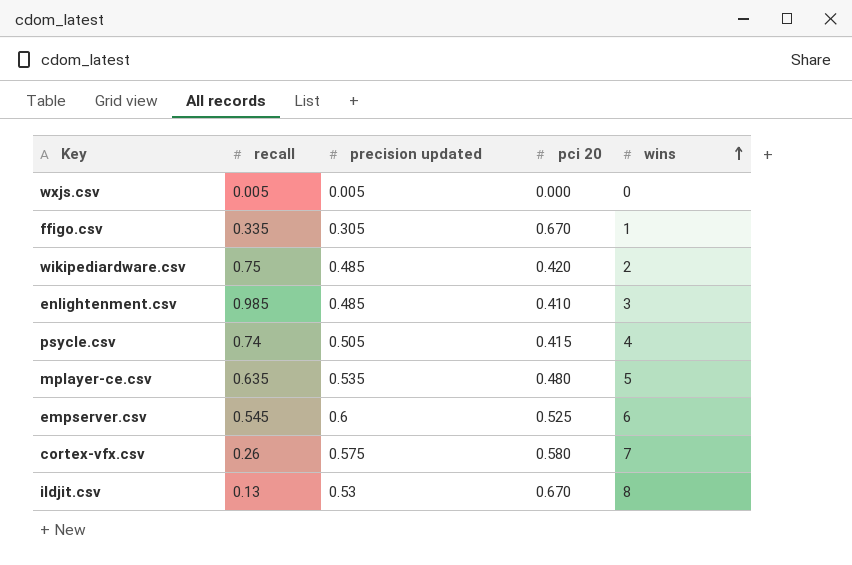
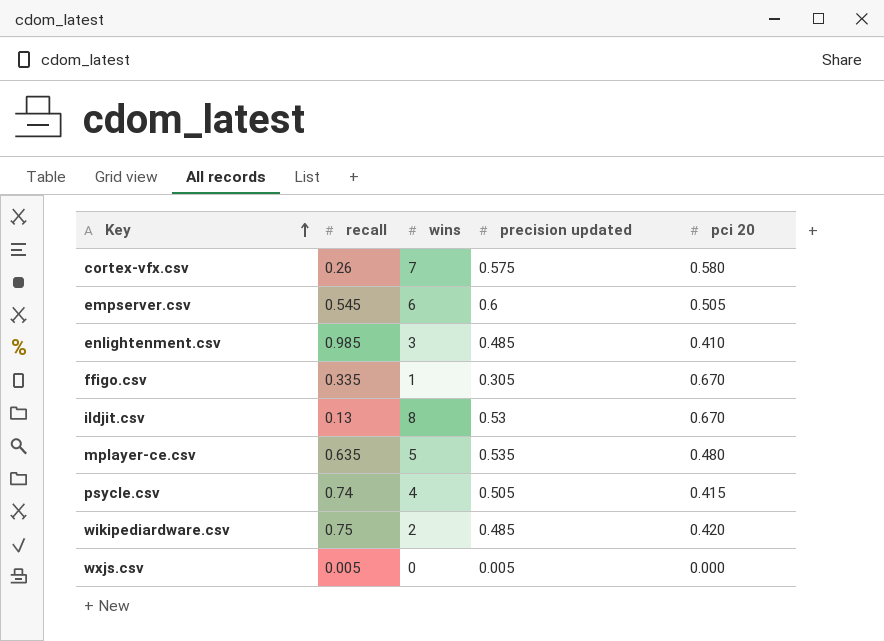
row order: wins ascending -> Key ascending
column wins | position: 5 -> 3
empserver.csv | pci 20: 0.525 -> 0.505

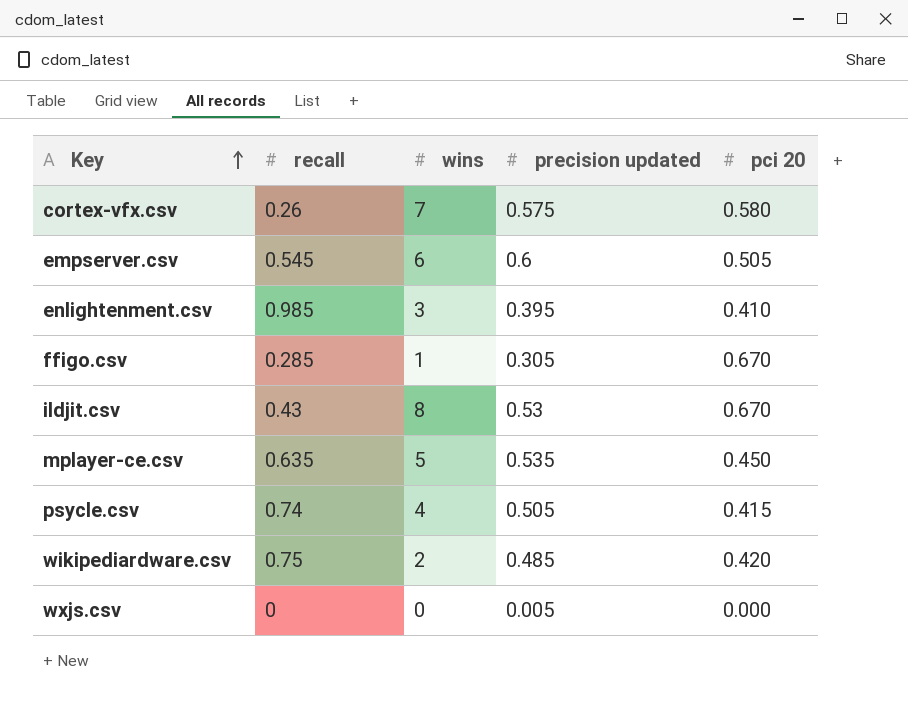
enlightenment.csv | precision updated: 0.485 -> 0.395
ffigo.csv | recall: 0.335 -> 0.285
ildjit.csv | recall: 0.13 -> 0.43
mplayer-ce.csv | pci 20: 0.480 -> 0.450
wxjs.csv | recall: 0.005 -> 0

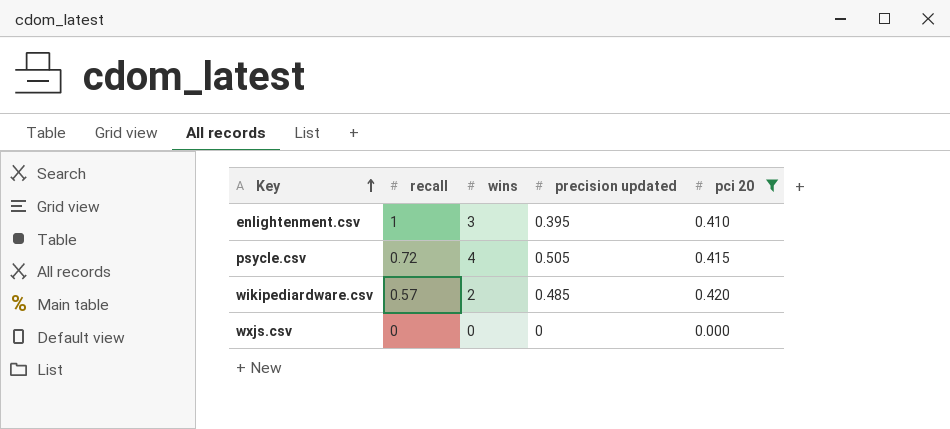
filter: none -> pci 20 <= 0.420
enlightenment.csv | recall: 0.985 -> 1
psycle.csv | recall: 0.74 -> 0.72
wikipediardware.csv | recall: 0.75 -> 0.57
wxjs.csv | precision updated: 0.005 -> 0

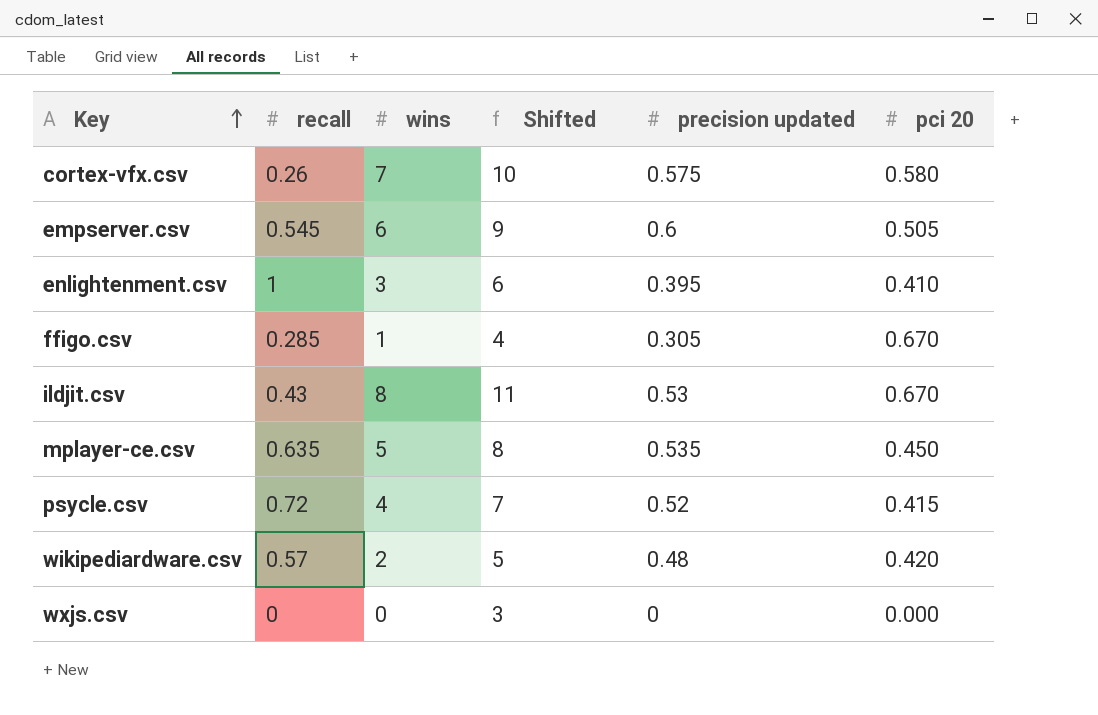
filter: pci 20 <= 0.420 -> none
column Shifted | formula: none -> [wins] + 3
psycle.csv | precision updated: 0.505 -> 0.52
wikipediardware.csv | precision updated: 0.485 -> 0.48

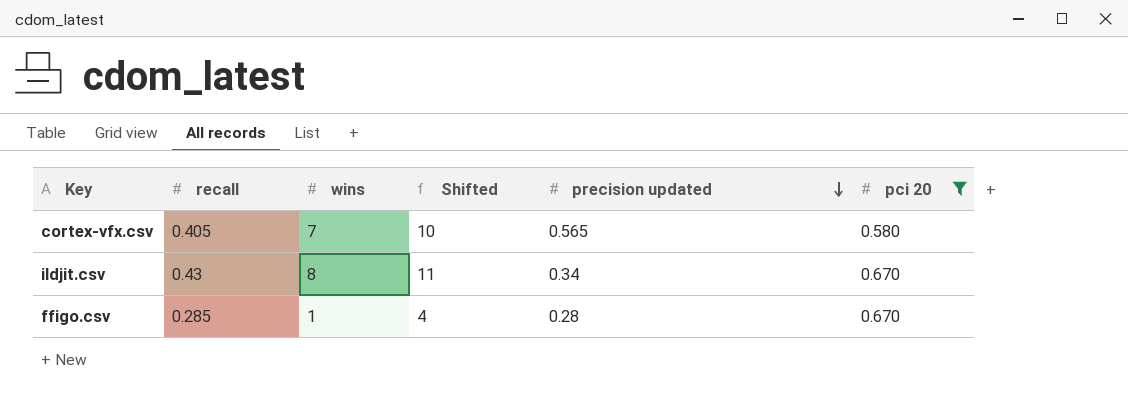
filter: none -> pci 20 >= 0.580
row order: Key ascending -> precision updated descending
cortex-vfx.csv | recall: 0.26 -> 0.405
cortex-vfx.csv | precision updated: 0.575 -> 0.565
ildjit.csv | precision updated: 0.53 -> 0.34
ffigo.csv | precision updated: 0.305 -> 0.28

